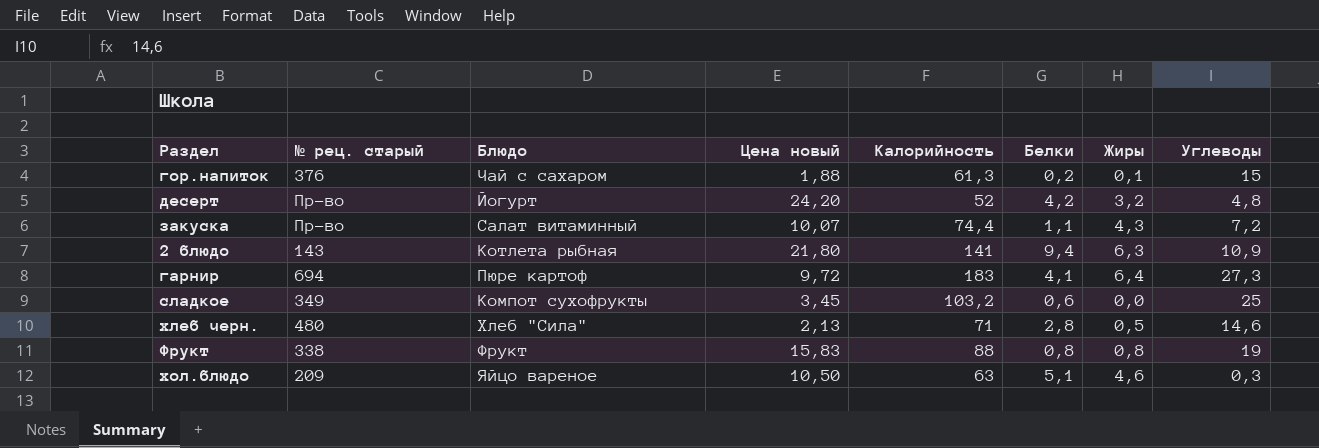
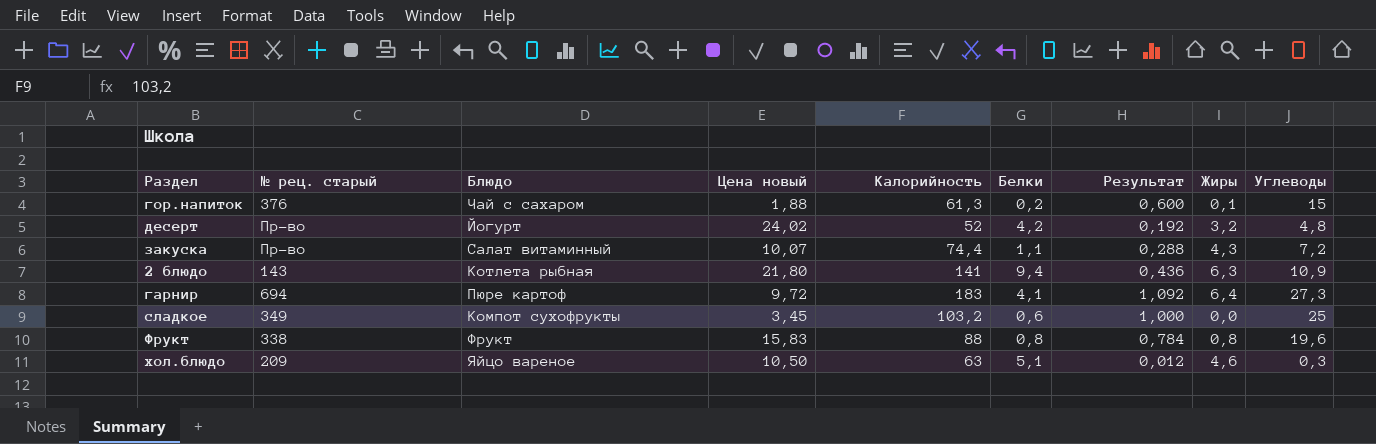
column Результат | formula: none -> [Углеводы] * 0,04
row хлеб черн.: 480 | Хлеб "Сила" | 2,13 | 71 | 2,8 | 0,5 | 14,6 -> none
десерт | Цена новый: 24,20 -> 24,02
Фрукт | Углеводы: 19 -> 19,6

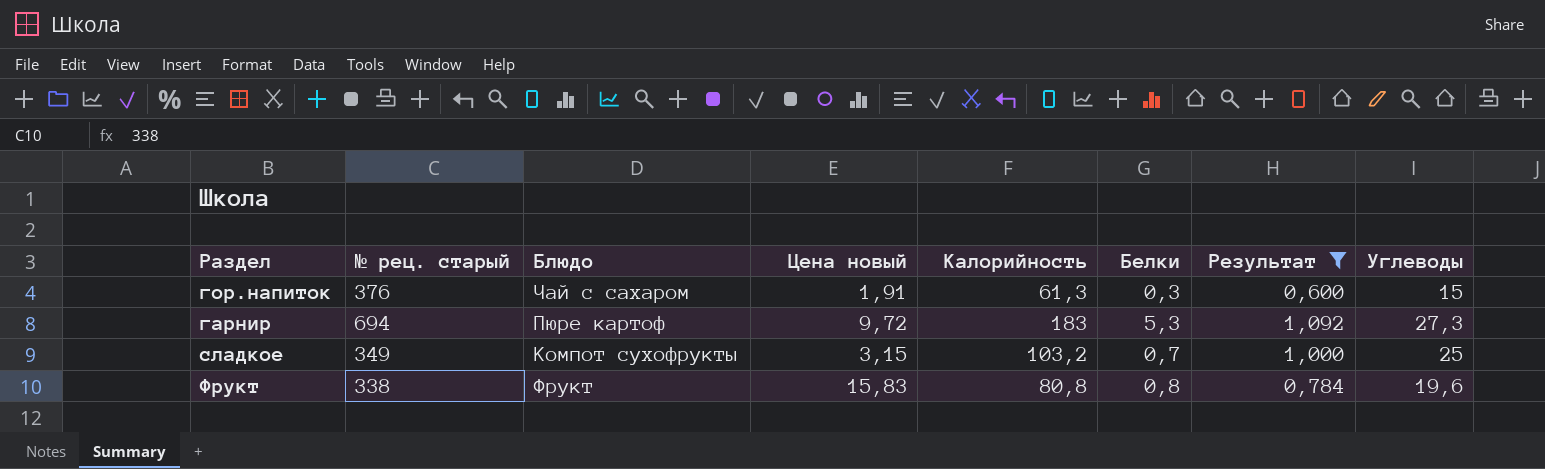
filter: none -> Результат >= 0,600
column Жиры | position: 8 -> none
гор.напиток | Цена новый: 1,88 -> 1,91
гор.напиток | Белки: 0,2 -> 0,3
гарнир | Белки: 4,1 -> 5,3
сладкое | Цена новый: 3,45 -> 3,15
сладкое | Белки: 0,6 -> 0,7
Фрукт | Калорийность: 88 -> 80,8

